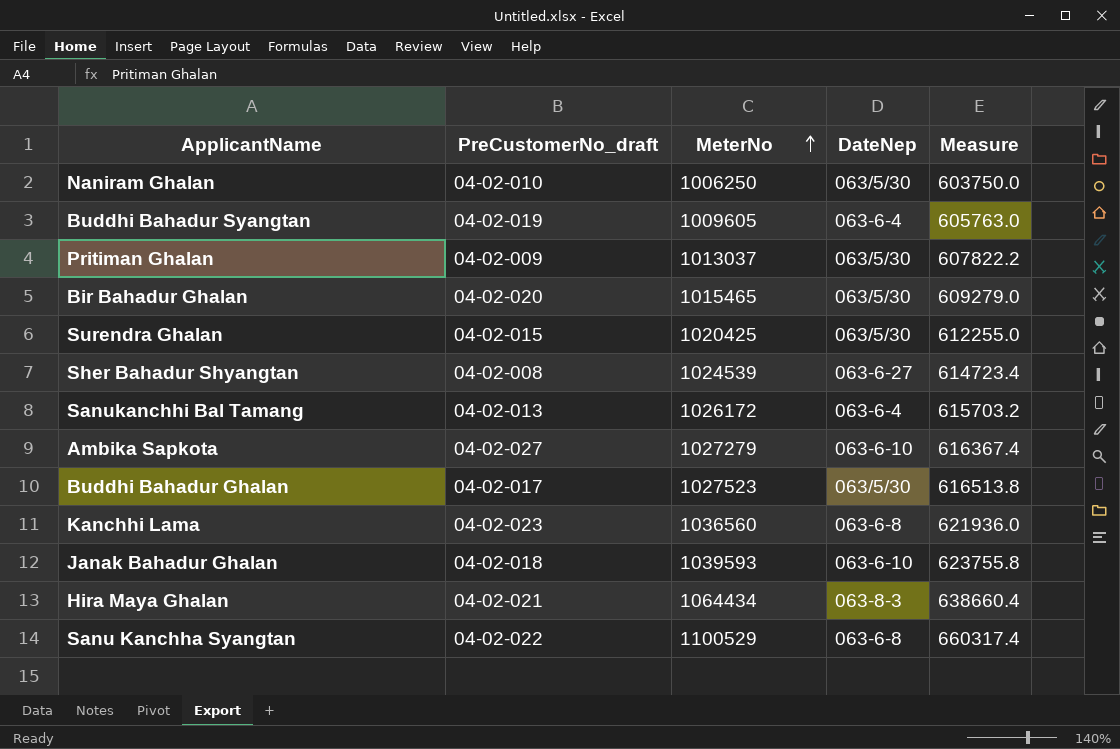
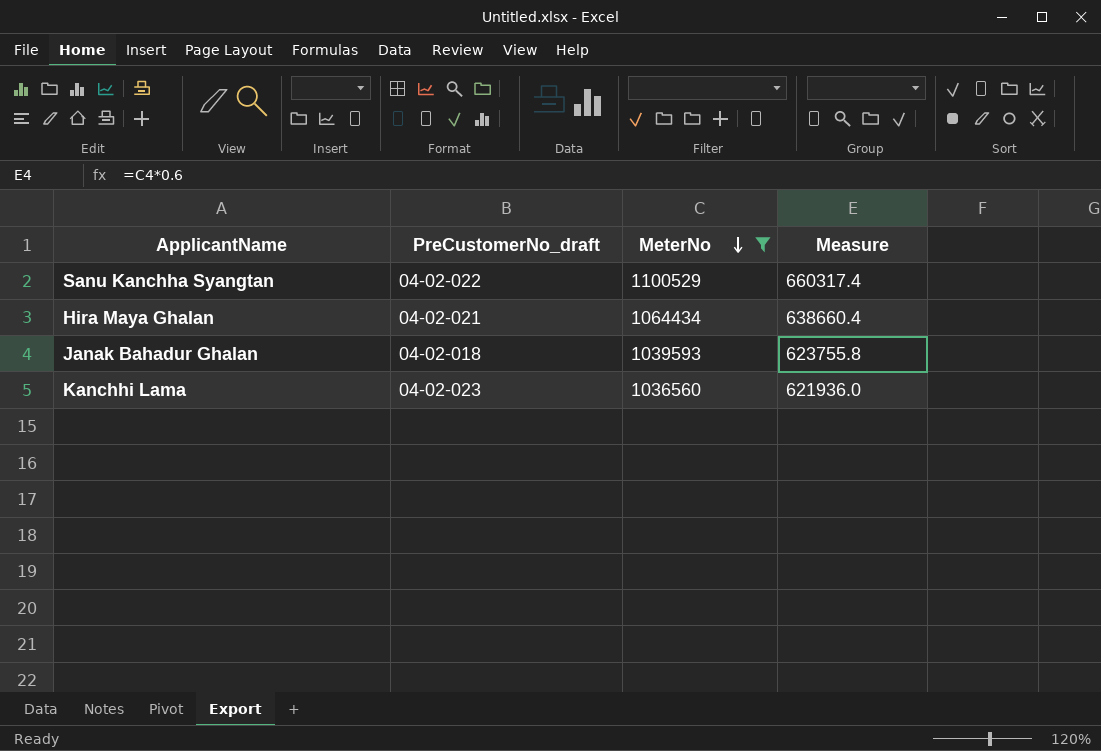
filter: none -> MeterNo >= 1036560
row order: MeterNo ascending -> MeterNo descending
column DateNep | position: 4 -> none

